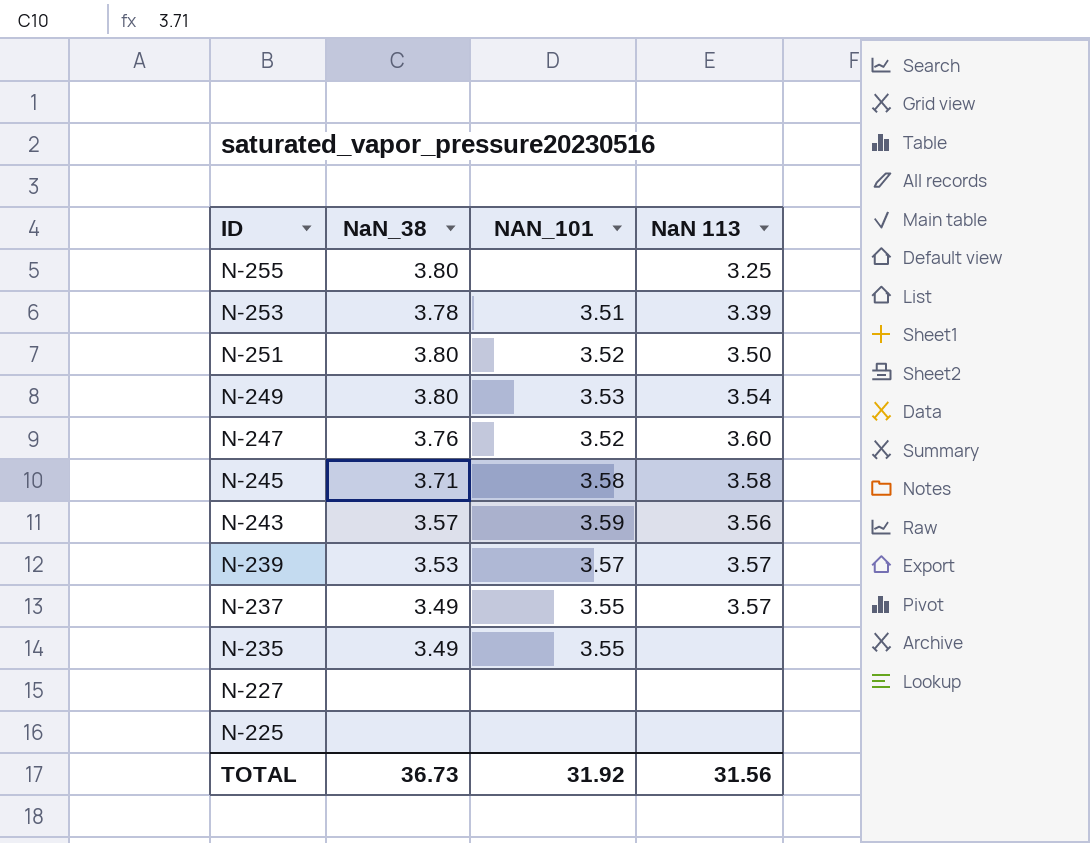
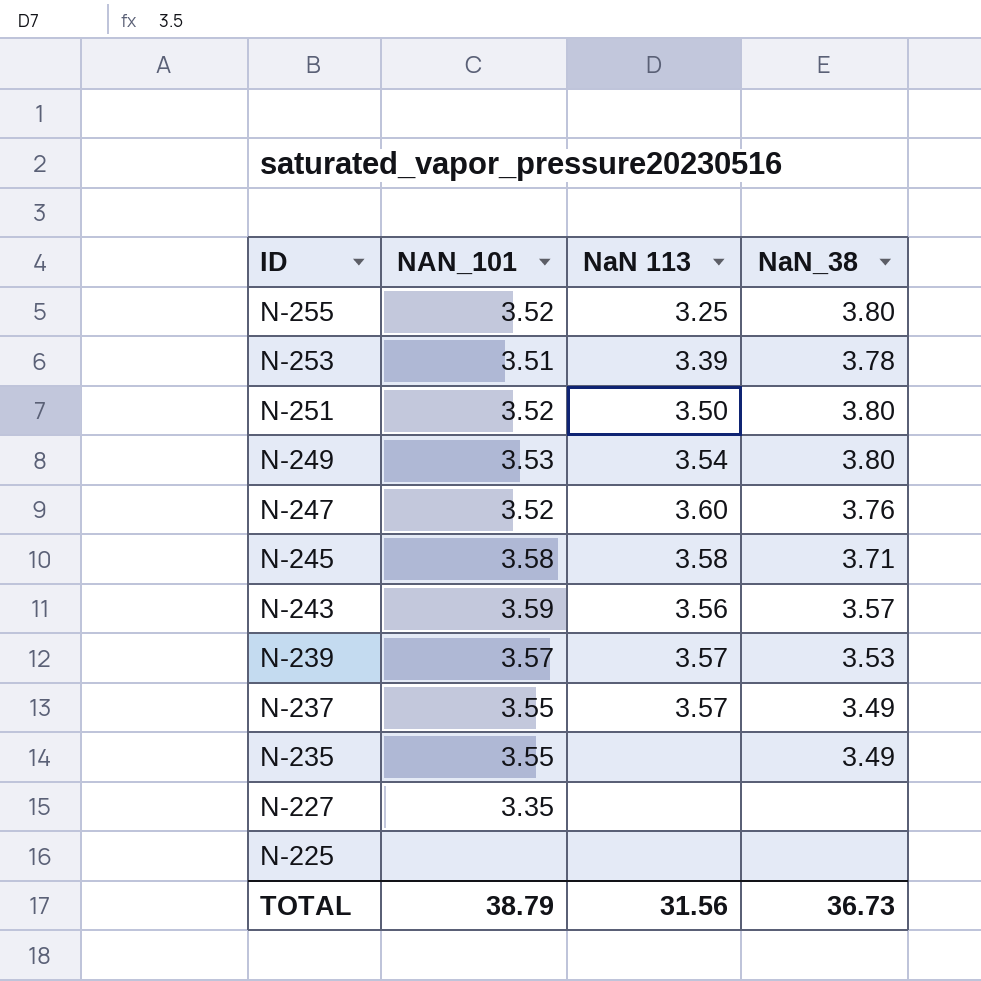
column NaN_38 | position: 2 -> 4
N-255 | NAN_101: none -> 3.52
N-227 | NAN_101: none -> 3.35
TOTAL | NAN_101: 31.92 -> 38.79

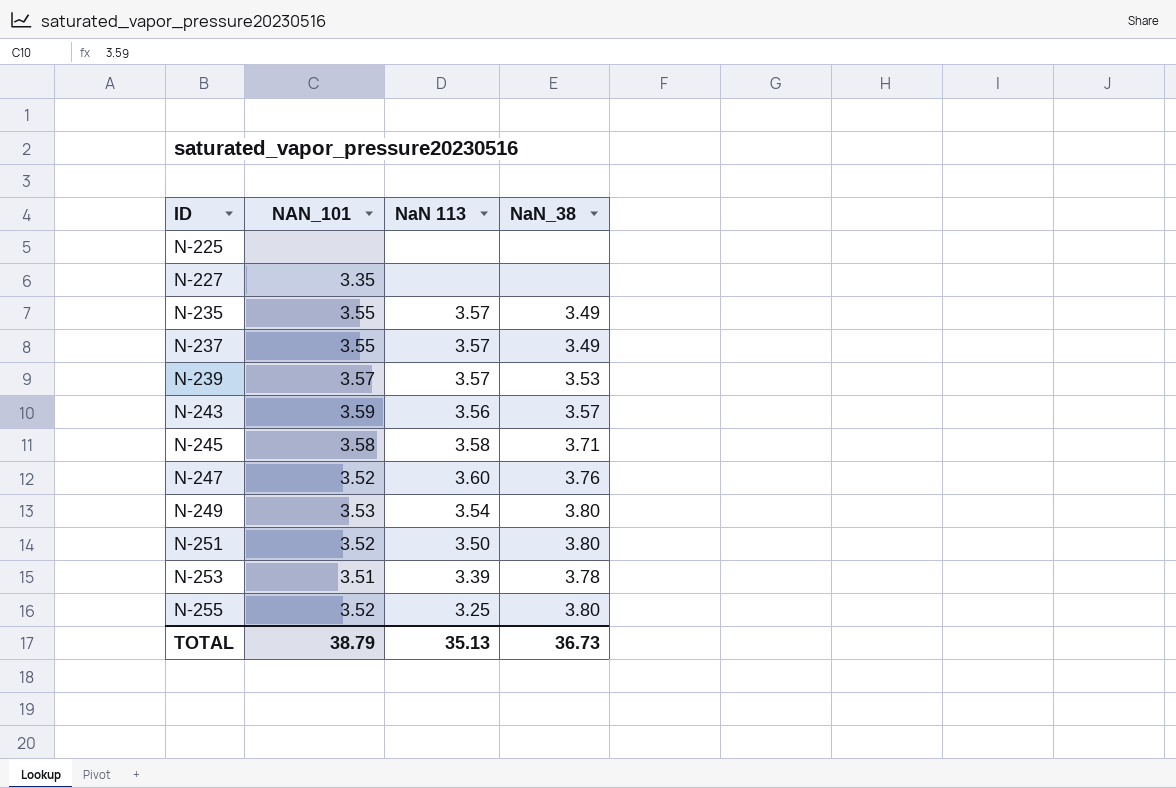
row order: ID descending -> ID ascending
N-235 | NaN 113: none -> 3.57
TOTAL | NaN 113: 31.56 -> 35.13

